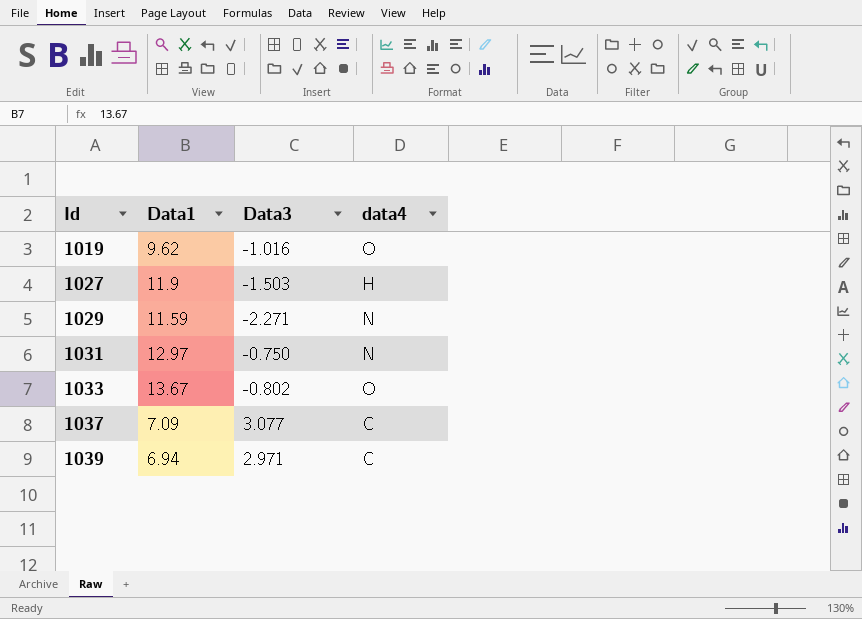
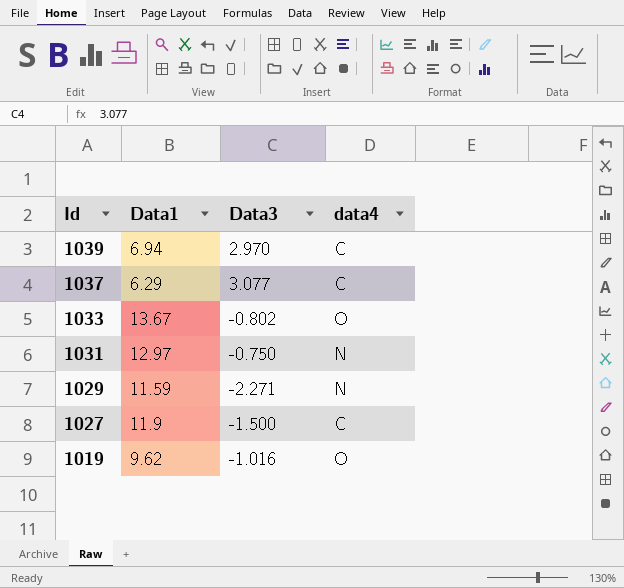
row order: Id ascending -> Id descending
1039 | Data3: 2.971 -> 2.970
1037 | Data1: 7.09 -> 6.29
1027 | Data3: -1.503 -> -1.500
1027 | data4: H -> C

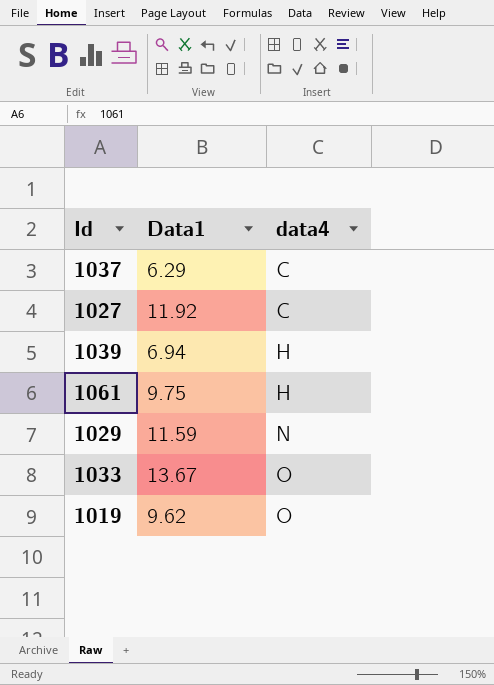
row order: Id descending -> data4 ascending
column Data3 | position: 3 -> none
row 1031: 12.97 | -0.750 | N -> none
1027 | Data1: 11.9 -> 11.92
1039 | data4: C -> H
row 1061: none -> 9.75 | H

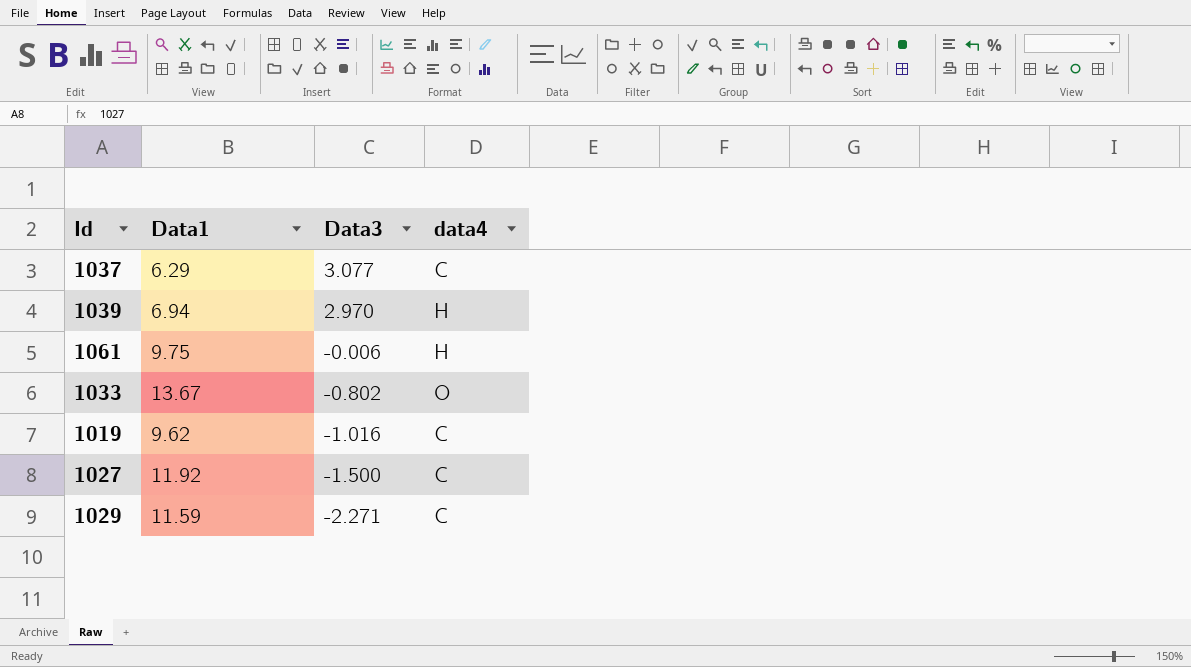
row order: data4 ascending -> Data3 descending
column Data3 | position: none -> 3
1019 | data4: O -> C
1029 | data4: N -> C

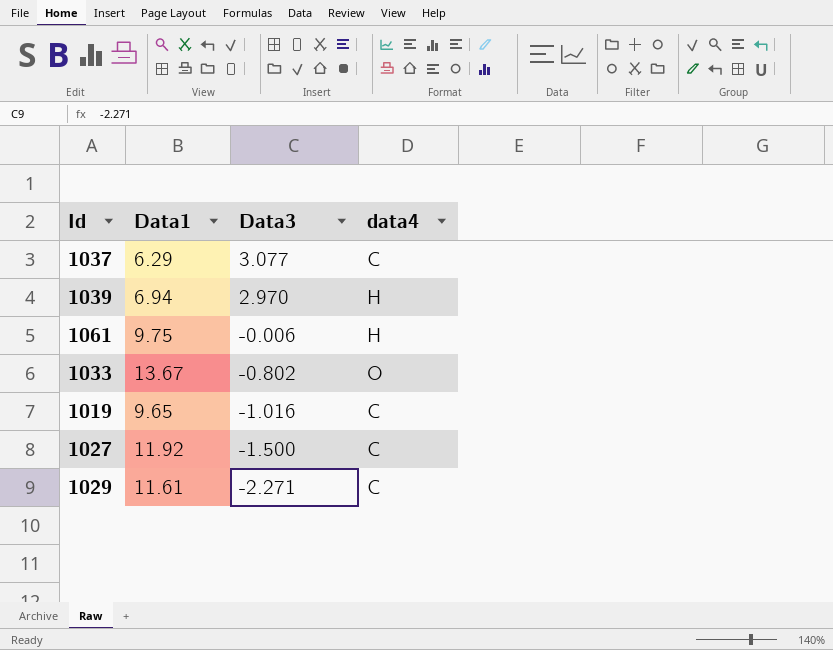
1019 | Data1: 9.62 -> 9.65
1029 | Data1: 11.59 -> 11.61

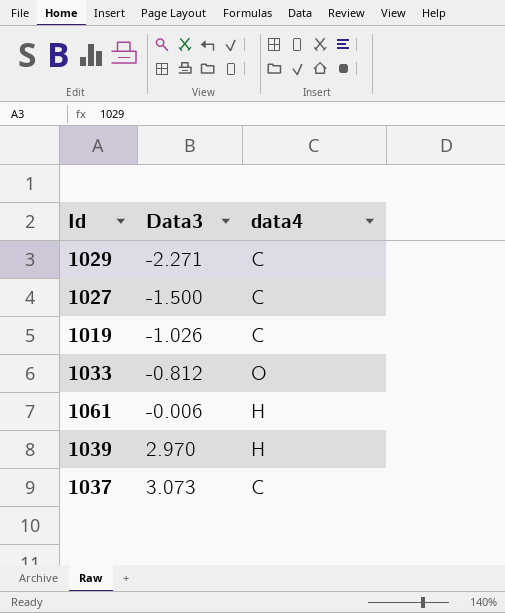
row order: Data3 descending -> Data3 ascending
column Data1 | position: 2 -> none
1019 | Data3: -1.016 -> -1.026
1033 | Data3: -0.802 -> -0.812
1037 | Data3: 3.077 -> 3.073

